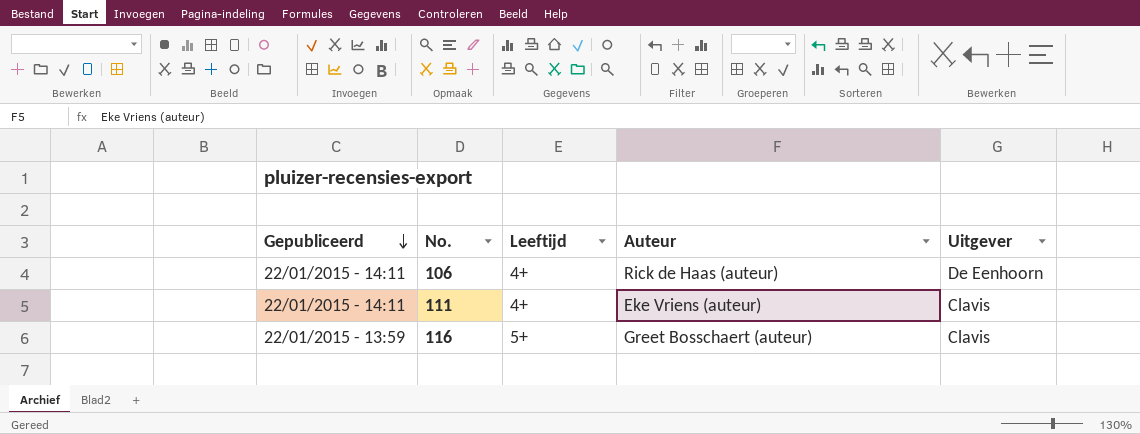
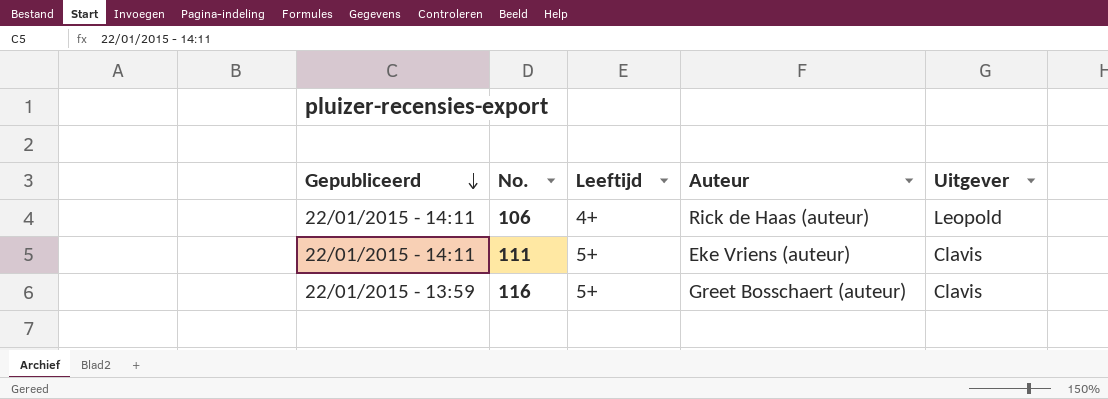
106 | Uitgever: De Eenhoorn -> Leopold
111 | Leeftijd: 4+ -> 5+

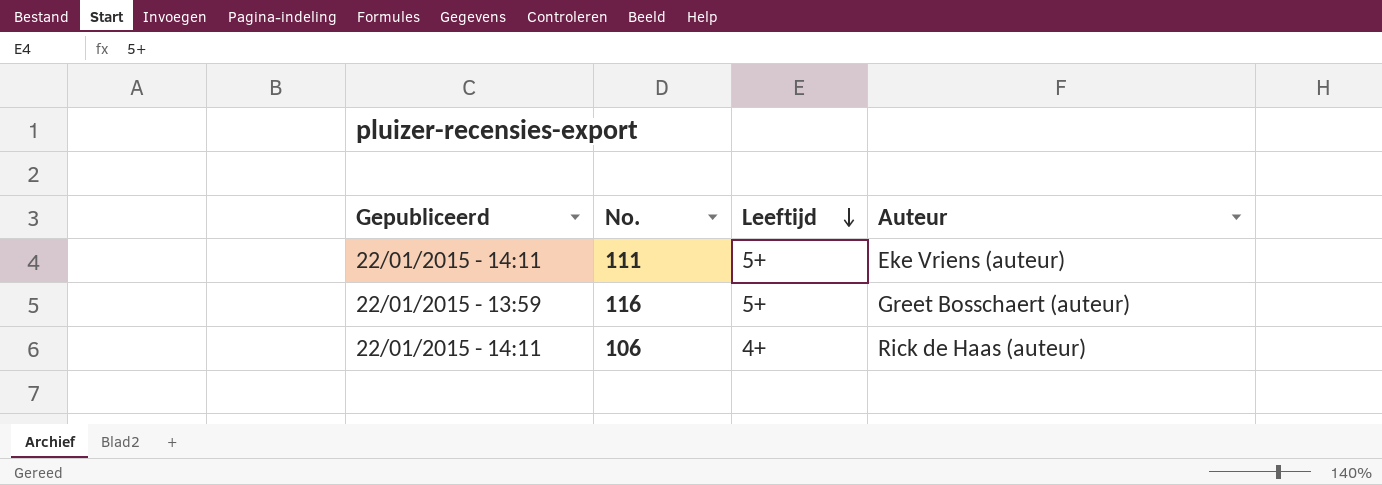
row order: Gepubliceerd descending -> Leeftijd descending
column Uitgever | position: 5 -> none

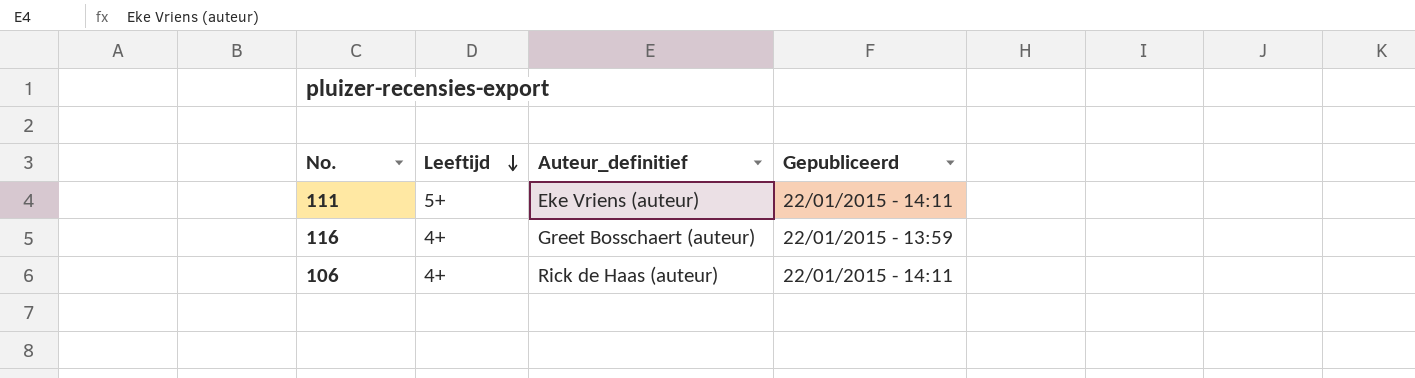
column name: Auteur -> Auteur_definitief
column Gepubliceerd | position: 1 -> 4
116 | Leeftijd: 5+ -> 4+

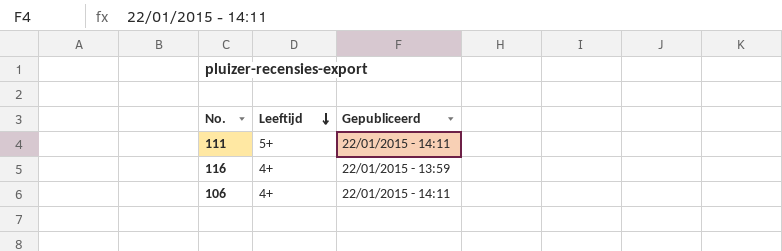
column Auteur_definitief | position: 3 -> none

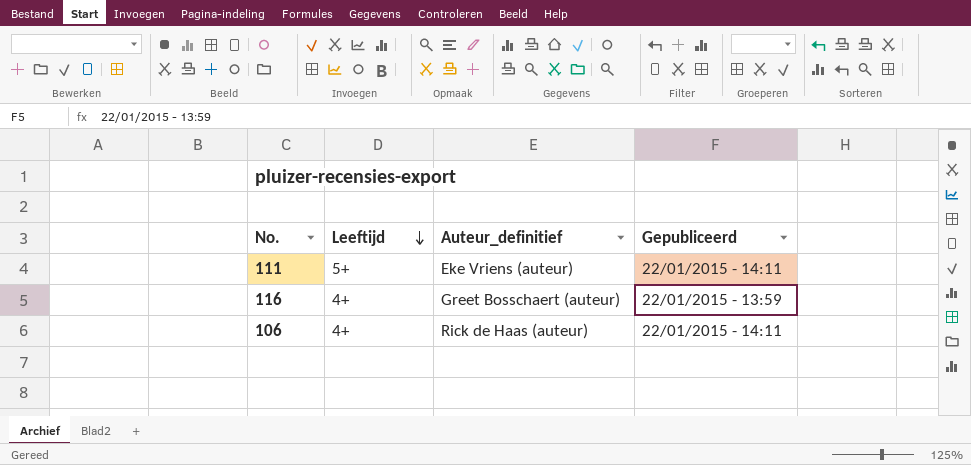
column Auteur_definitief | position: none -> 3

